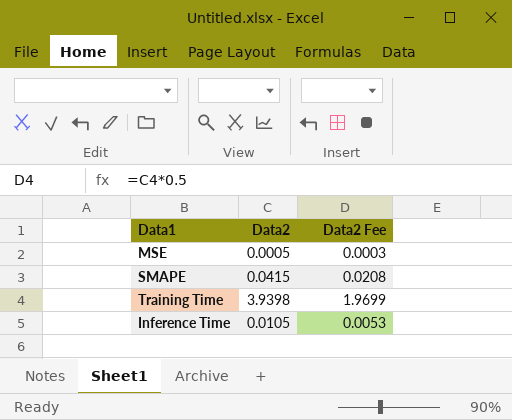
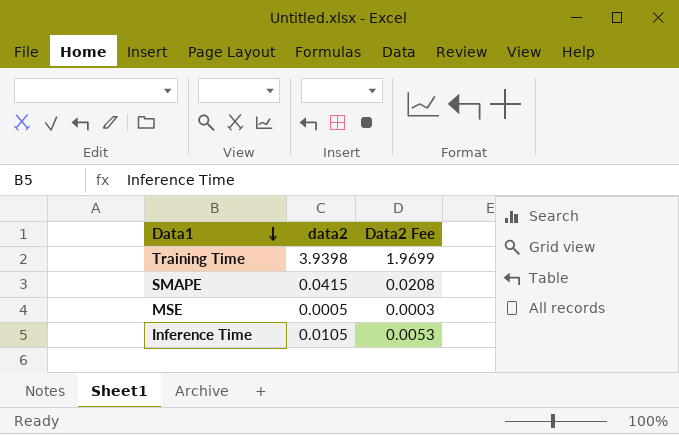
row order: none -> Data1 descending
column name: Data2 -> data2

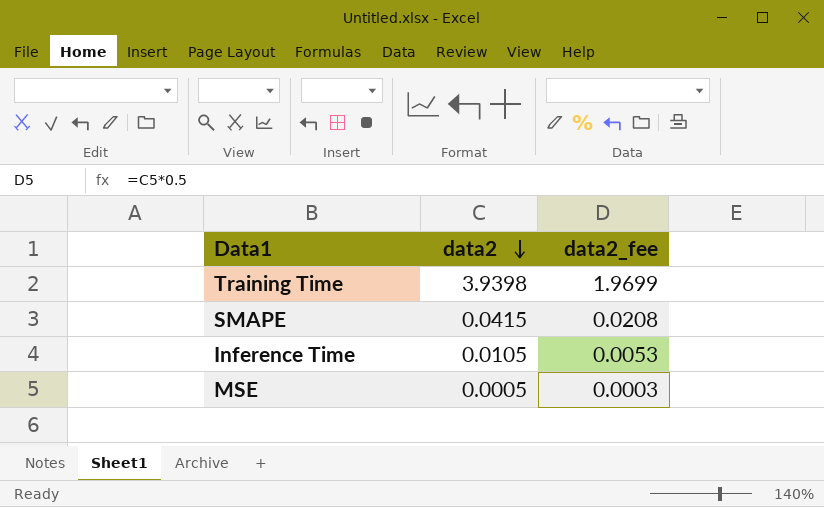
row order: Data1 descending -> data2 descending
column name: Data2 Fee -> data2_fee

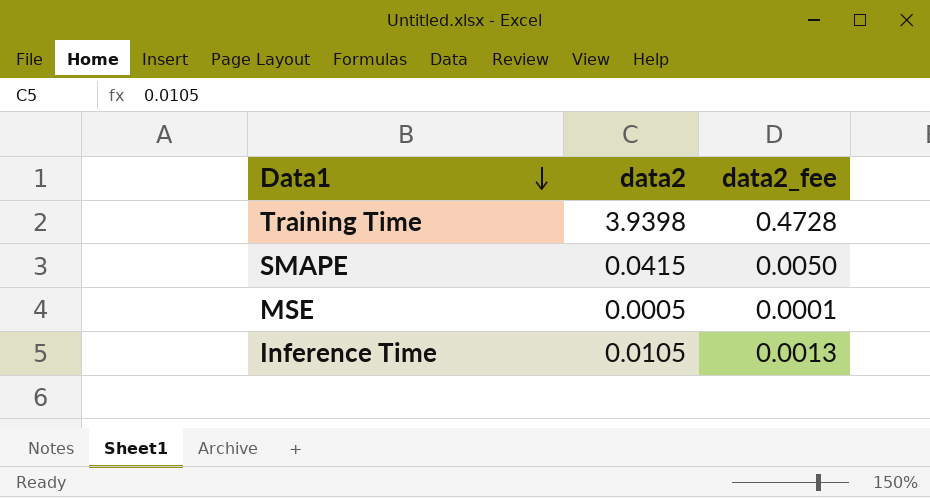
row order: data2 descending -> Data1 descending
column data2_fee | formula: [data2] * 0.5 -> [data2] * 0.12

